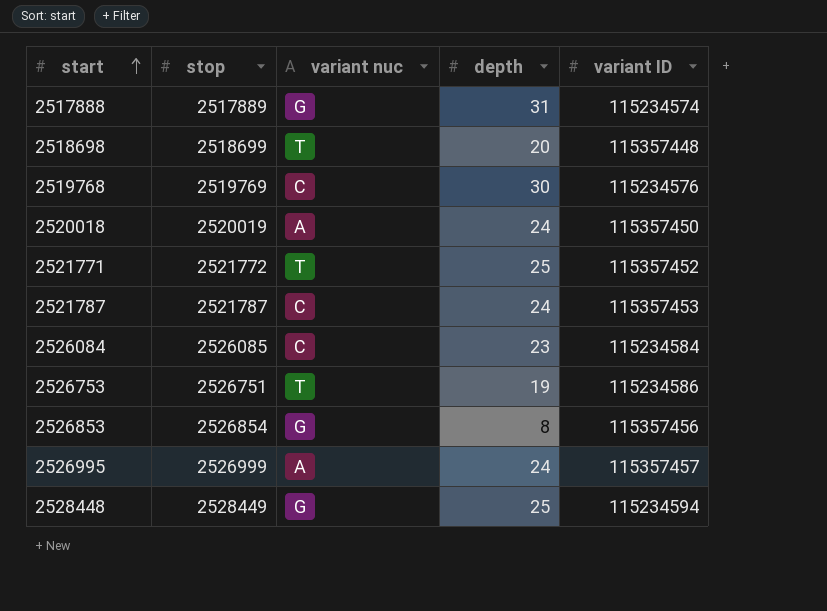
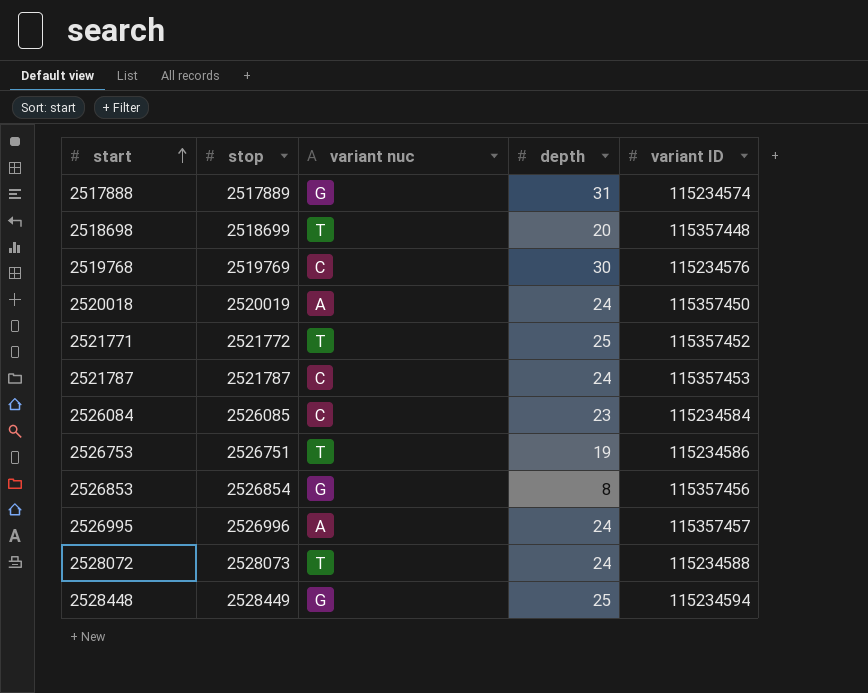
2526995 | stop: 2526999 -> 2526996
row 2528072: none -> 2528073 | T | 24 | 115234588

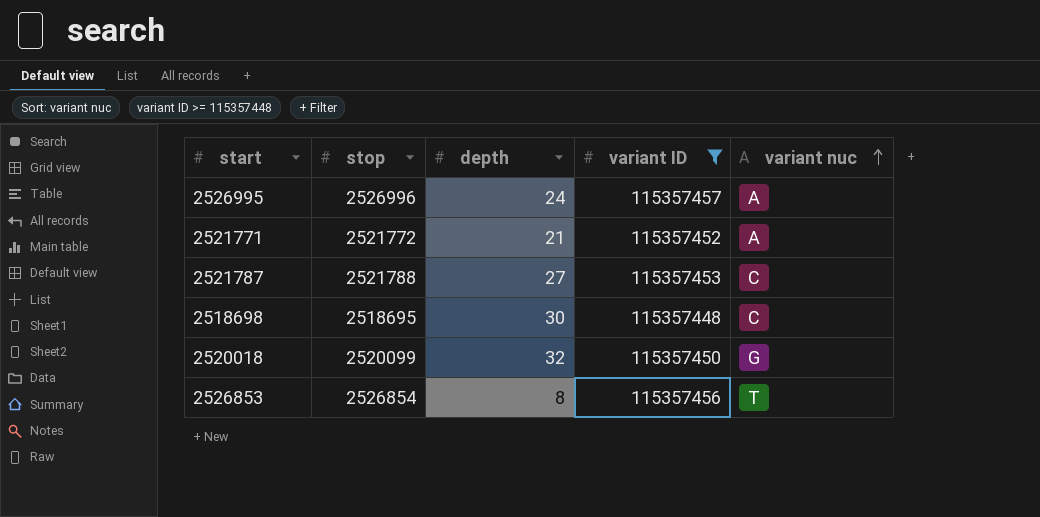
filter: none -> variant ID >= 115357448
row order: start ascending -> variant nuc ascending
column variant nuc | position: 3 -> 5
2521771 | depth: 25 -> 21
2521771 | variant nuc: T -> A
2521787 | stop: 2521787 -> 2521788
2521787 | depth: 24 -> 27
2518698 | stop: 2518699 -> 2518695
2518698 | depth: 20 -> 30
2518698 | variant nuc: T -> C
2520018 | stop: 2520019 -> 2520099
2520018 | depth: 24 -> 32
2520018 | variant nuc: A -> G
2526853 | variant nuc: G -> T

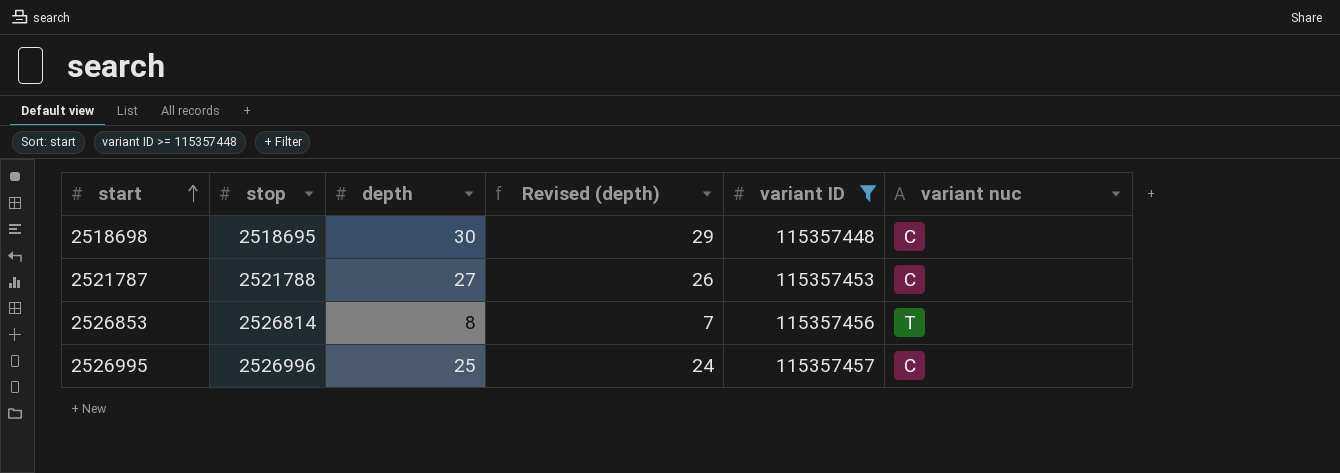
row order: variant nuc ascending -> start ascending
column Revised (depth) | formula: none -> [depth] - 1
row 2521771: 2521772 | 21 | 115357452 | A -> none
row 2520018: 2520099 | 32 | 115357450 | G -> none
2526853 | stop: 2526854 -> 2526814
2526995 | depth: 24 -> 25
2526995 | variant nuc: A -> C

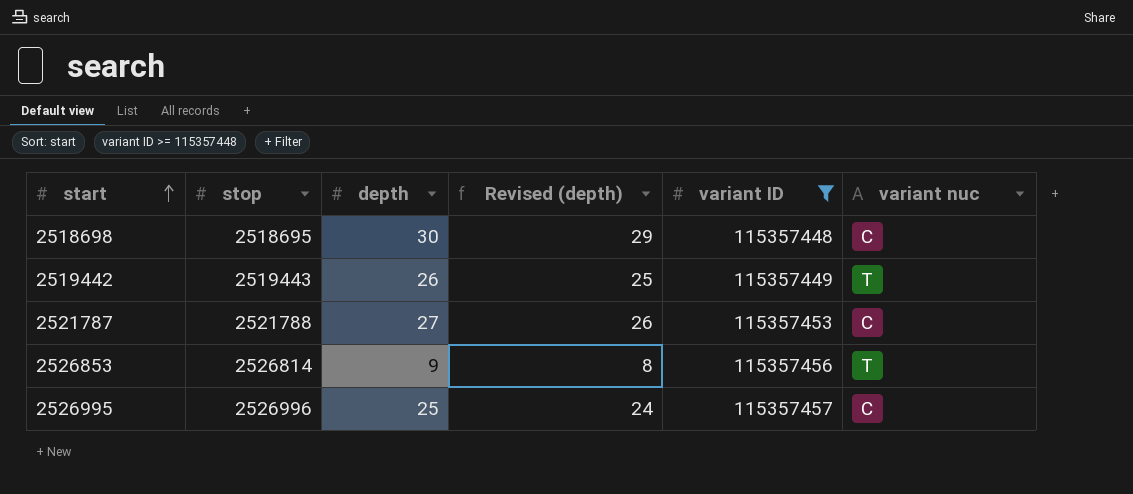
row 2519442: none -> 2519443 | 26 | 25 | 115357449 | T
2526853 | depth: 8 -> 9
2526853 | Revised (depth): 7 -> 8

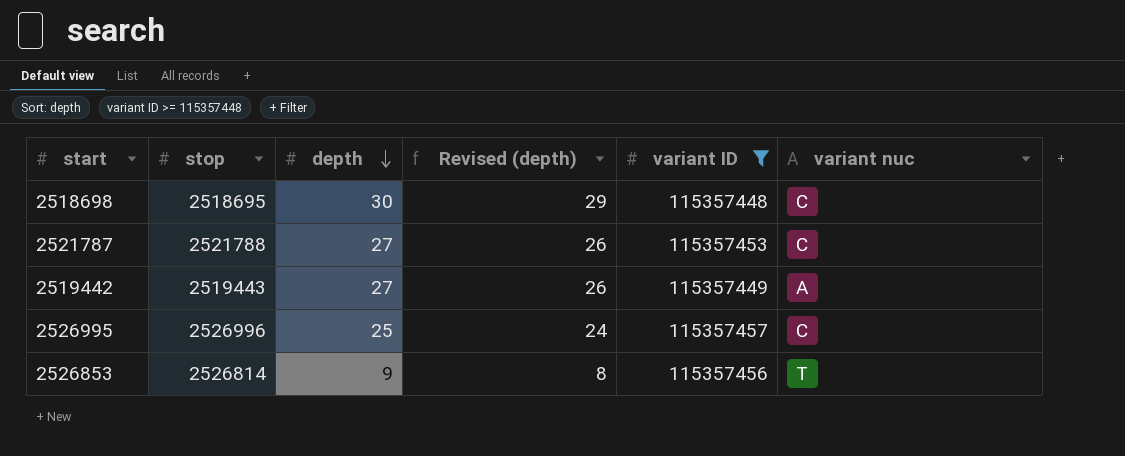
row order: start ascending -> depth descending
2519442 | depth: 26 -> 27
2519442 | Revised (depth): 25 -> 26
2519442 | variant nuc: T -> A

